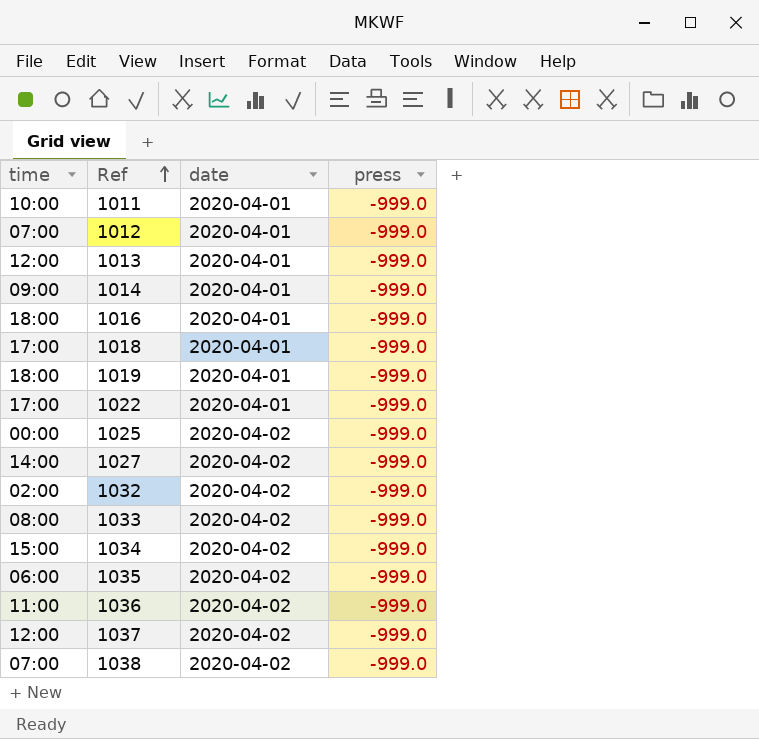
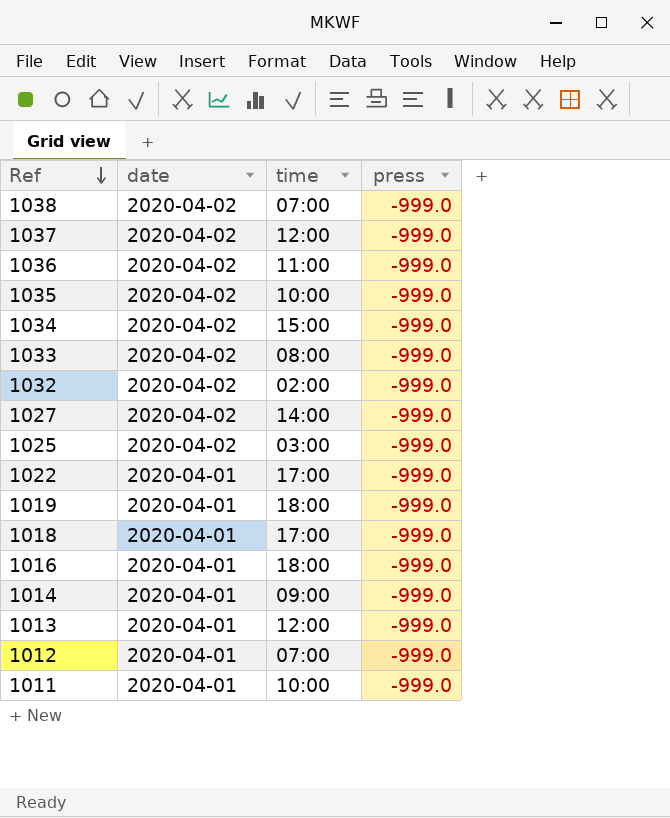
row order: Ref ascending -> Ref descending
column time | position: 1 -> 3
1035 | time: 06:00 -> 10:00
1025 | time: 00:00 -> 03:00

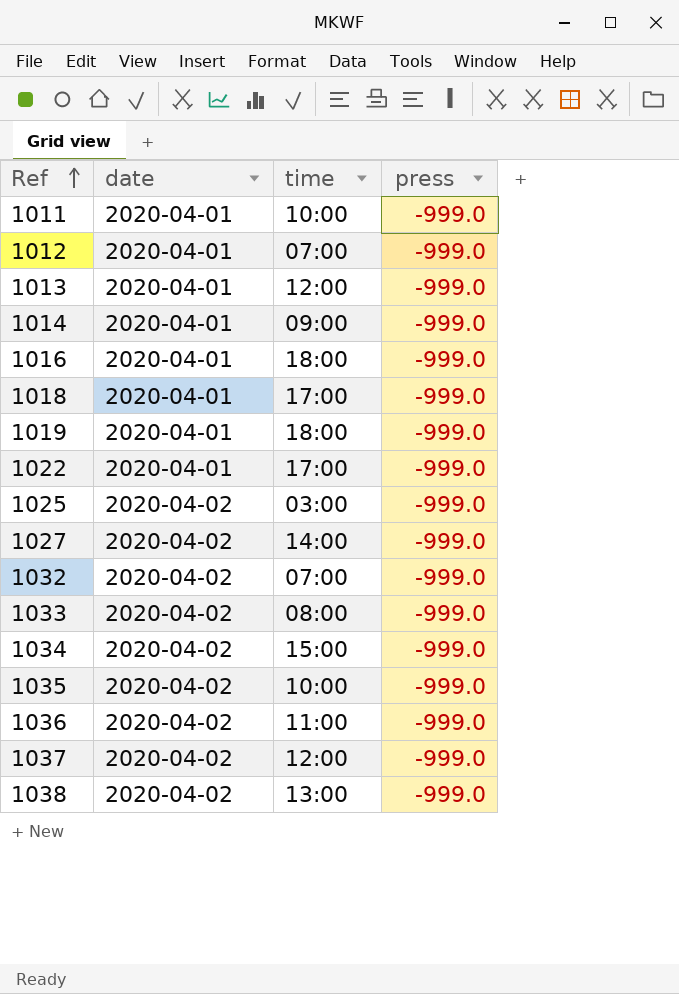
row order: Ref descending -> Ref ascending
1032 | time: 02:00 -> 07:00
1038 | time: 07:00 -> 13:00

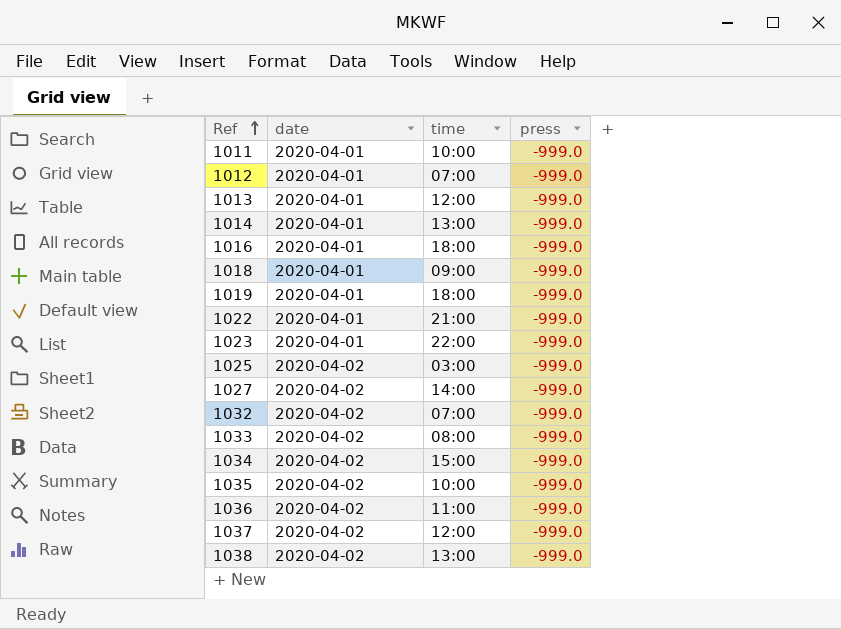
1014 | time: 09:00 -> 13:00
1018 | time: 17:00 -> 09:00
1022 | time: 17:00 -> 21:00
row 1023: none -> 2020-04-01 | 22:00 | -999.0

